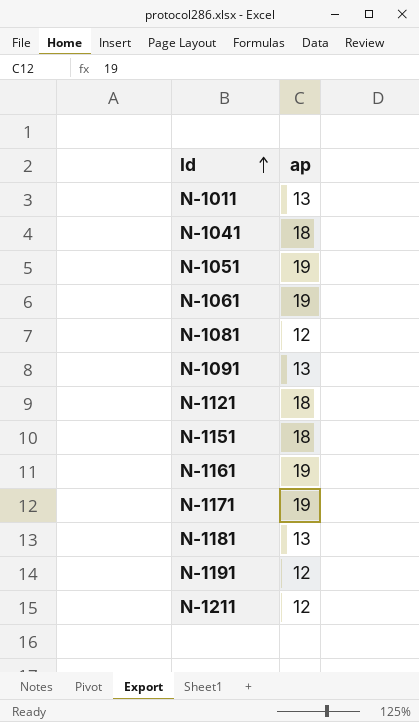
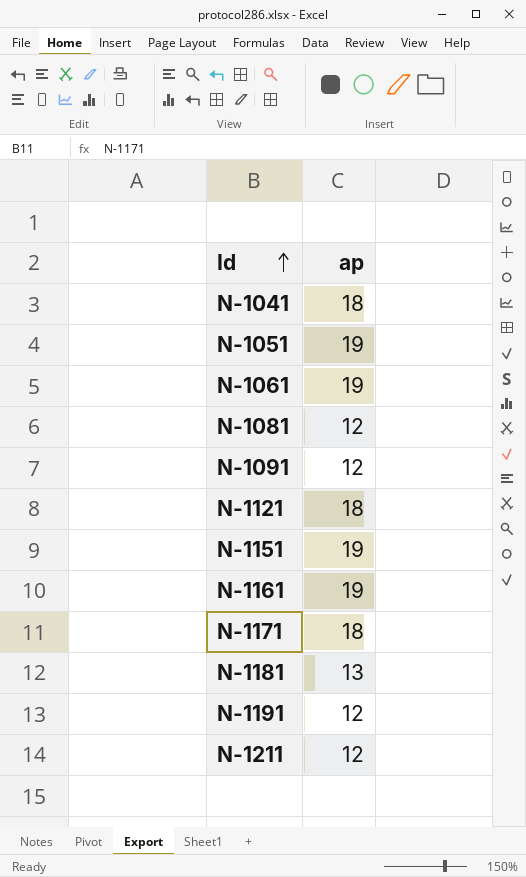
row N-1011: 13 -> none
N-1091 | ap: 13 -> 12
N-1151 | ap: 18 -> 19
N-1171 | ap: 19 -> 18

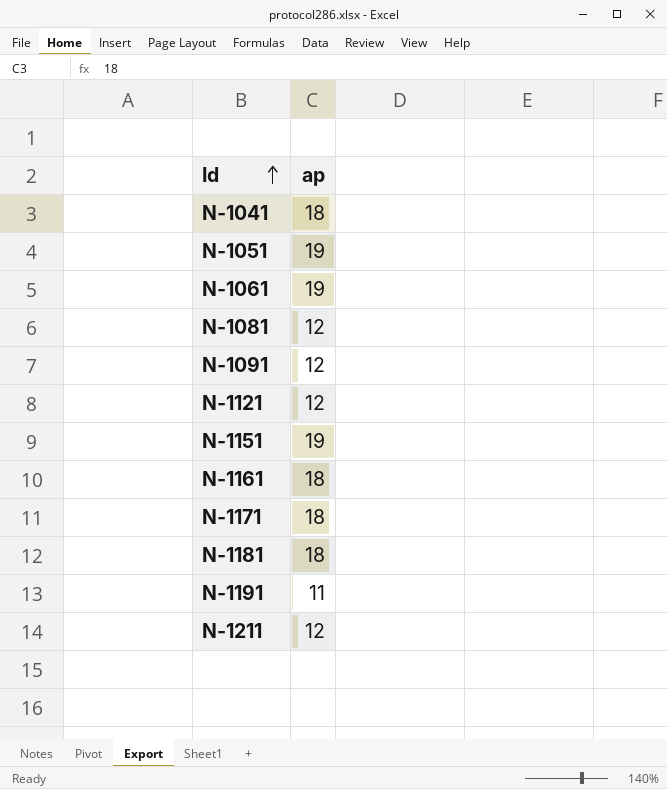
N-1121 | ap: 18 -> 12
N-1161 | ap: 19 -> 18
N-1181 | ap: 13 -> 18
N-1191 | ap: 12 -> 11

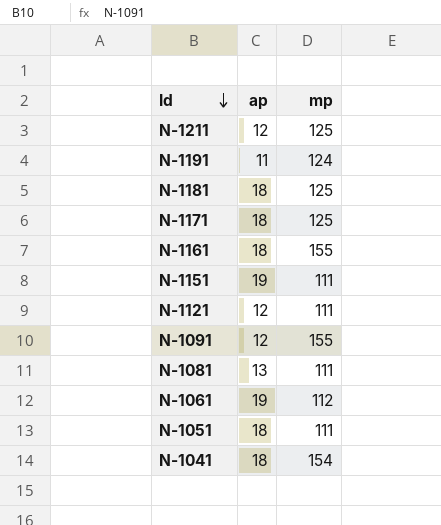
row order: Id ascending -> Id descending
column mp | position: none -> 3
N-1081 | ap: 12 -> 13
N-1051 | ap: 19 -> 18

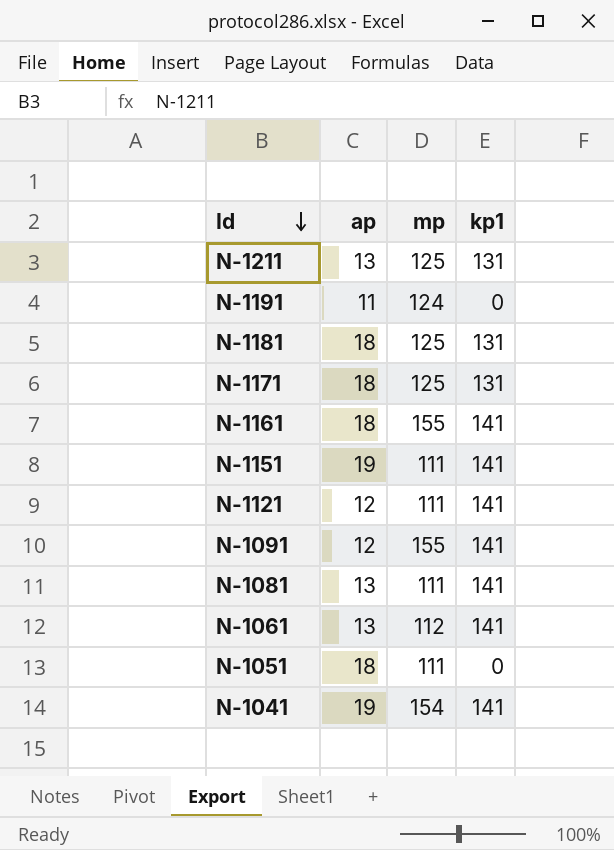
column kp1 | position: none -> 4
N-1211 | ap: 12 -> 13
N-1061 | ap: 19 -> 13
N-1041 | ap: 18 -> 19

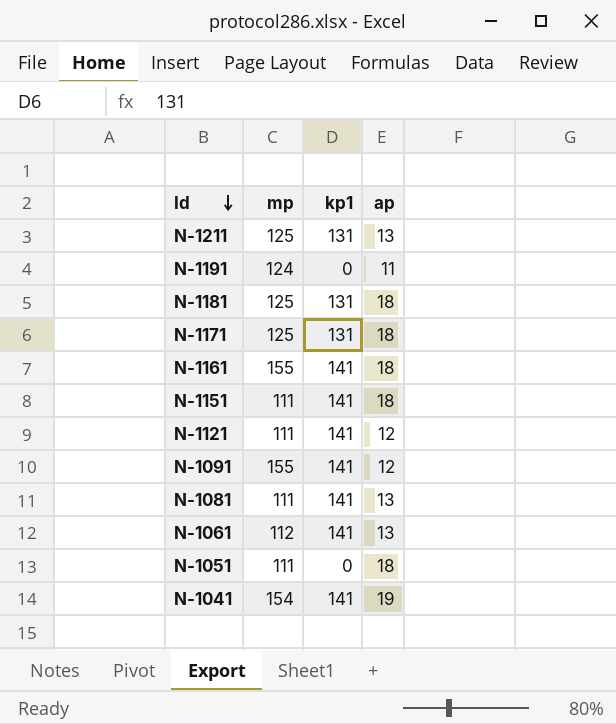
column ap | position: 2 -> 4
N-1151 | ap: 19 -> 18

